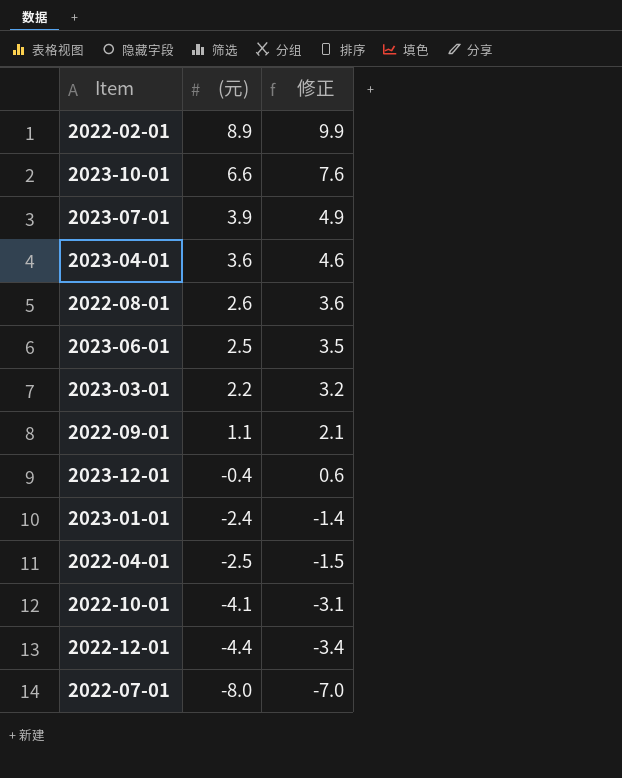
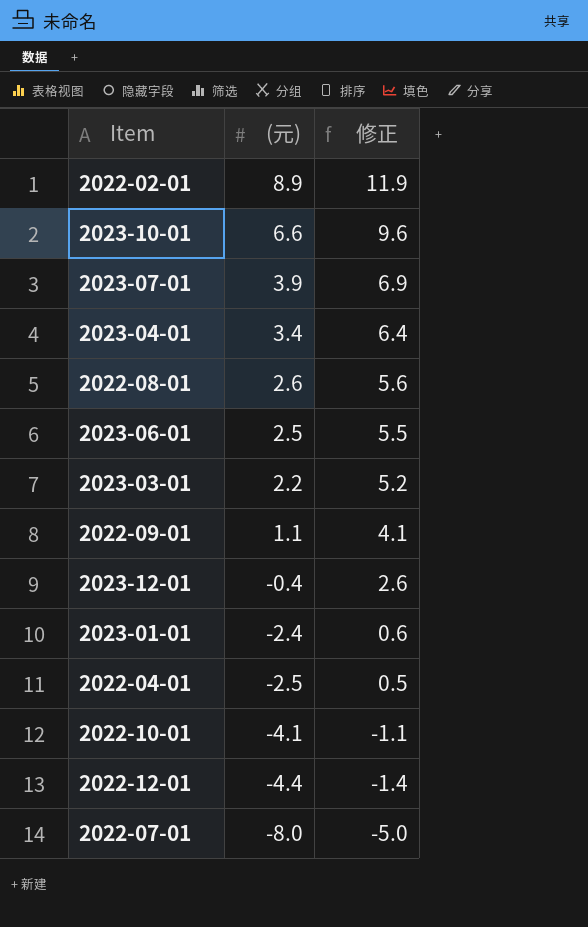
column 修正 | formula: [(元)] + 1 -> [(元)] + 3
2023-04-01 | (元): 3.6 -> 3.4

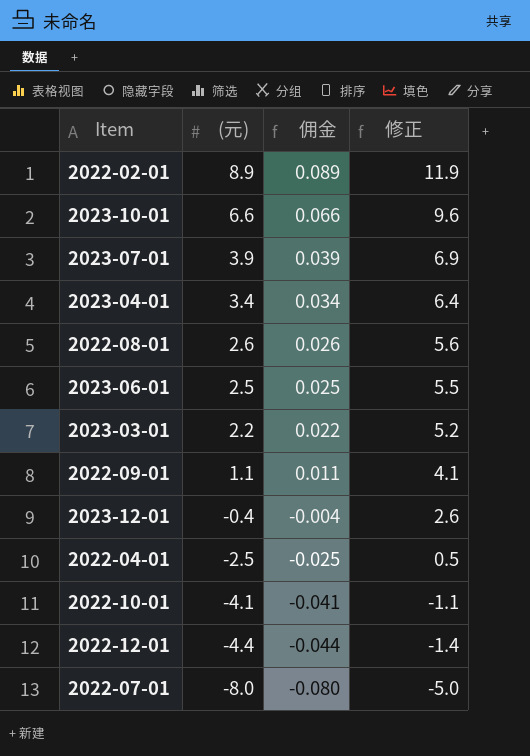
column 佣金 | formula: none -> [(元)] * 0.01
row 2023-01-01: -2.4 | 0.6 -> none

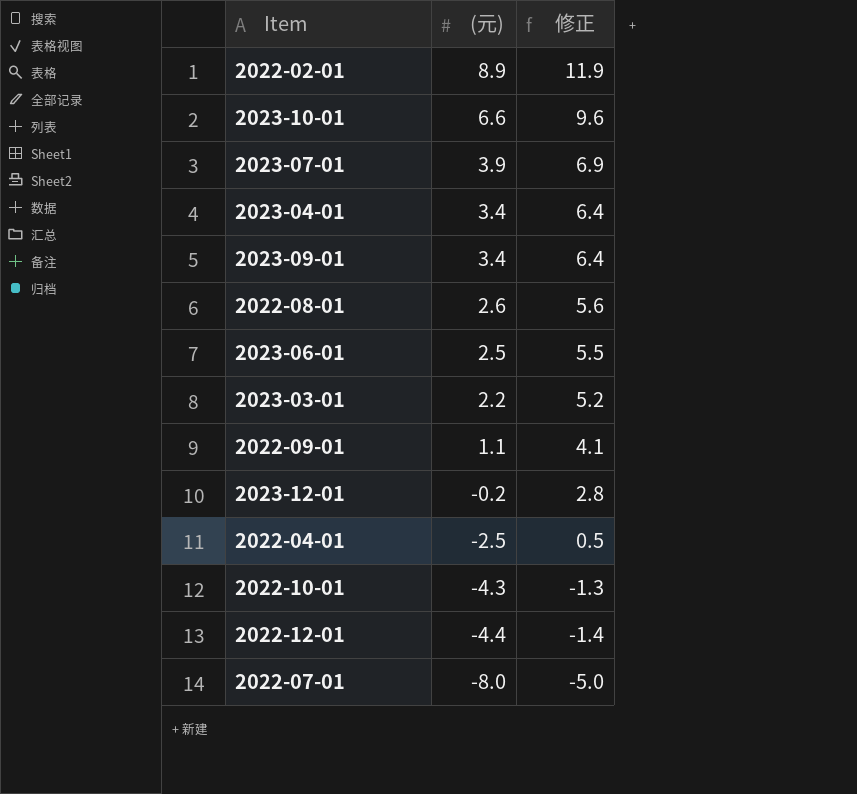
column 佣金 | formula: [(元)] * 0.01 -> none
row 2023-09-01: none -> 3.4 | 6.4
2023-12-01 | (元): -0.4 -> -0.2
2023-12-01 | 修正: 2.6 -> 2.8
2022-10-01 | (元): -4.1 -> -4.3
2022-10-01 | 修正: -1.1 -> -1.3

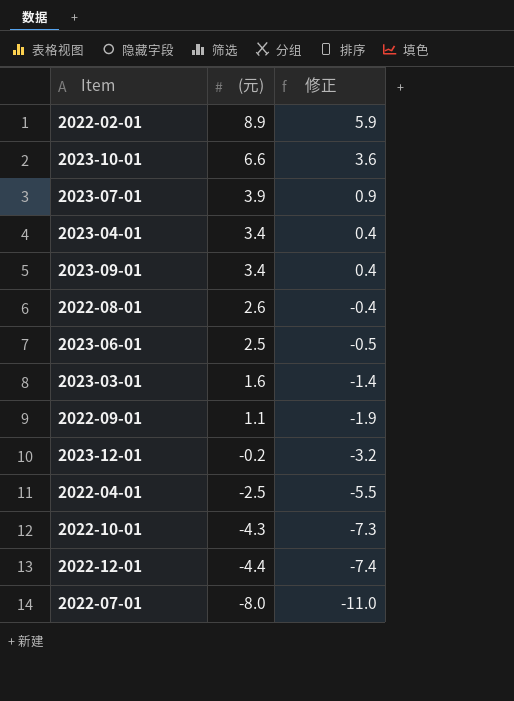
column 修正 | formula: [(元)] + 3 -> [(元)] - 3
2023-03-01 | (元): 2.2 -> 1.6

